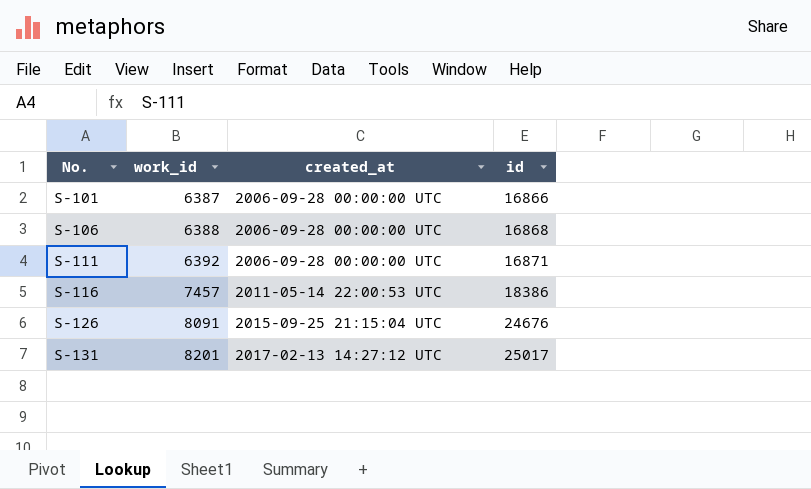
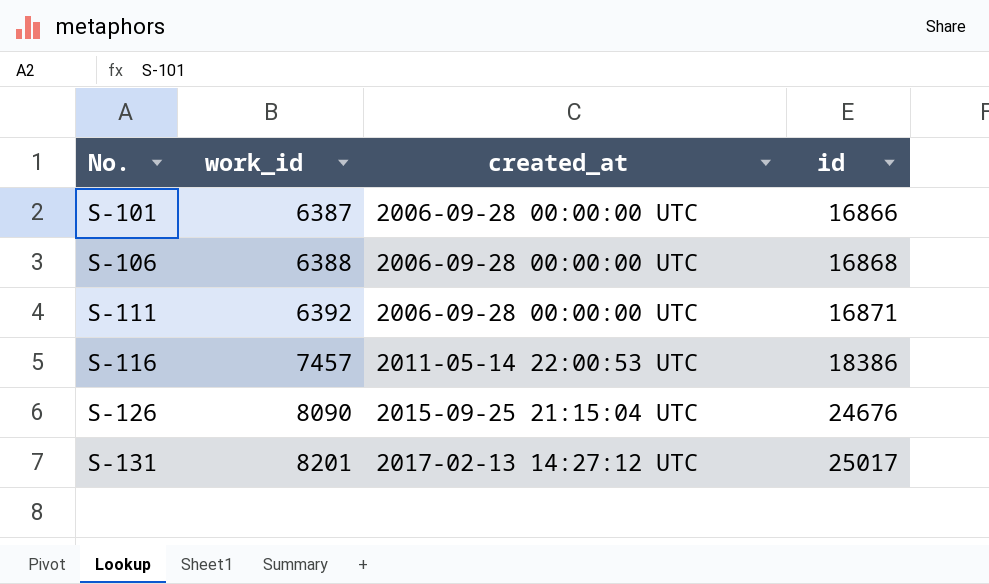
S-126 | work_id: 8091 -> 8090

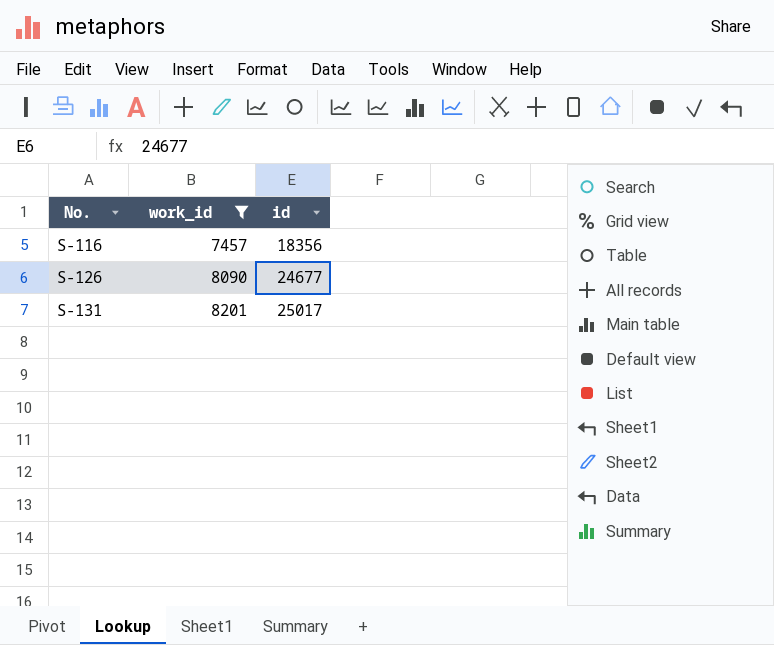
filter: none -> work_id >= 7457
column created_at | position: 3 -> none
S-116 | id: 18386 -> 18356
S-126 | id: 24676 -> 24677

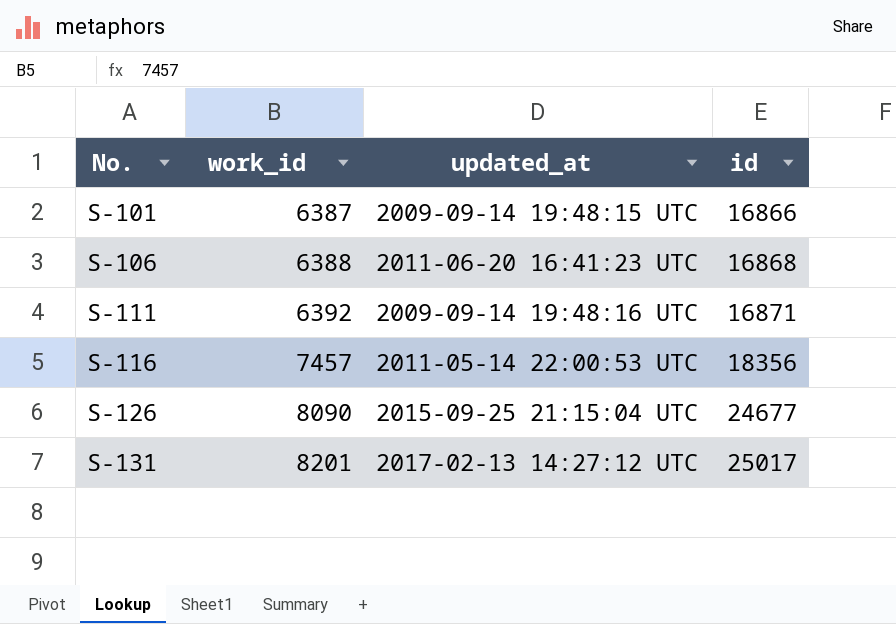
filter: work_id >= 7457 -> none
column updated_at | position: none -> 3

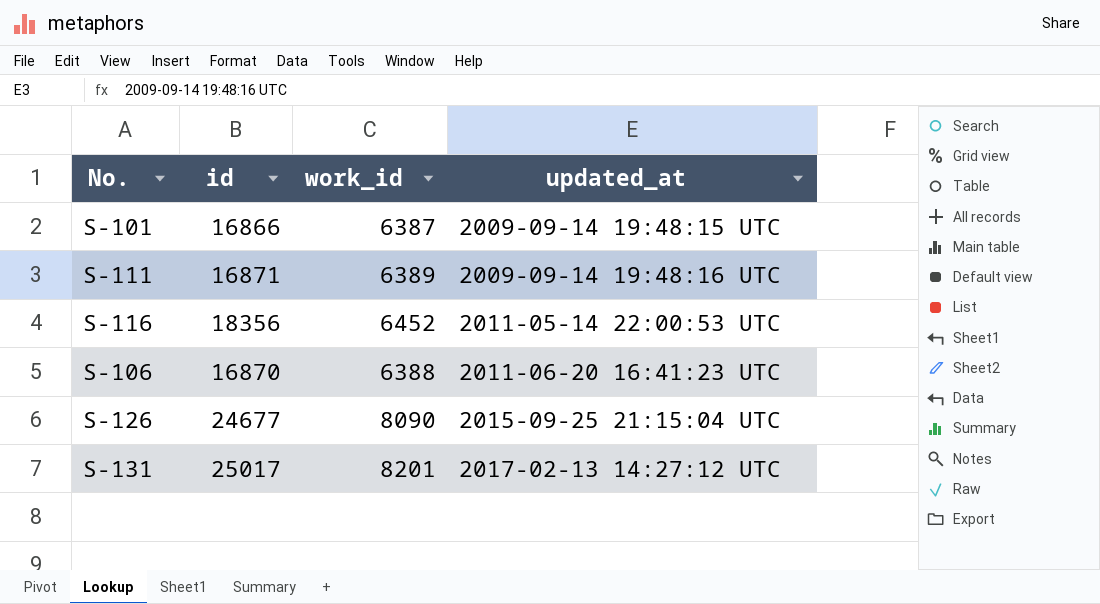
row order: No. ascending -> updated_at ascending
column id | position: 4 -> 2
S-111 | work_id: 6392 -> 6389
S-116 | work_id: 7457 -> 6452
S-106 | id: 16868 -> 16870

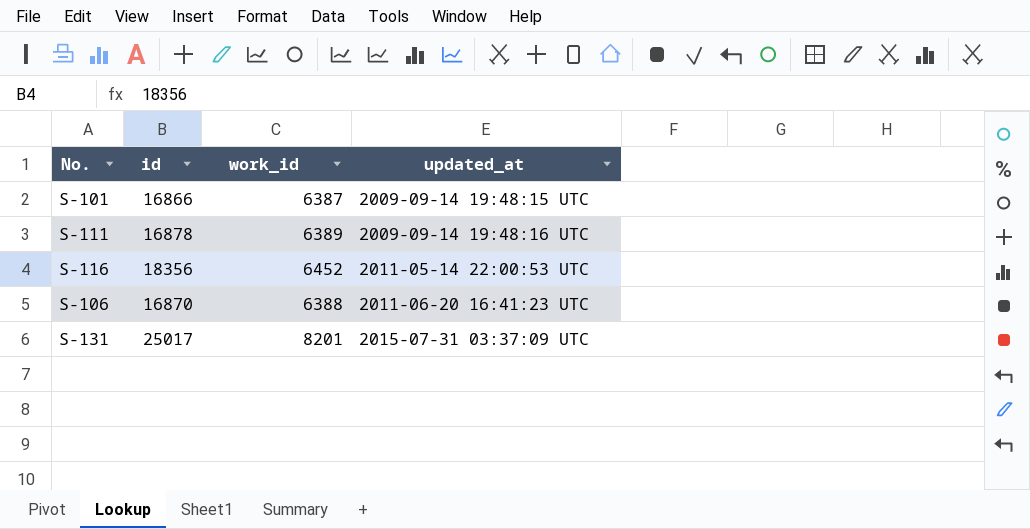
row S-126: 24677 | 8090 | 2015-09-25 21:15:04 UTC -> none
S-111 | id: 16871 -> 16878
S-131 | updated_at: 2017-02-13 14:27:12 UTC -> 2015-07-31 03:37:09 UTC

